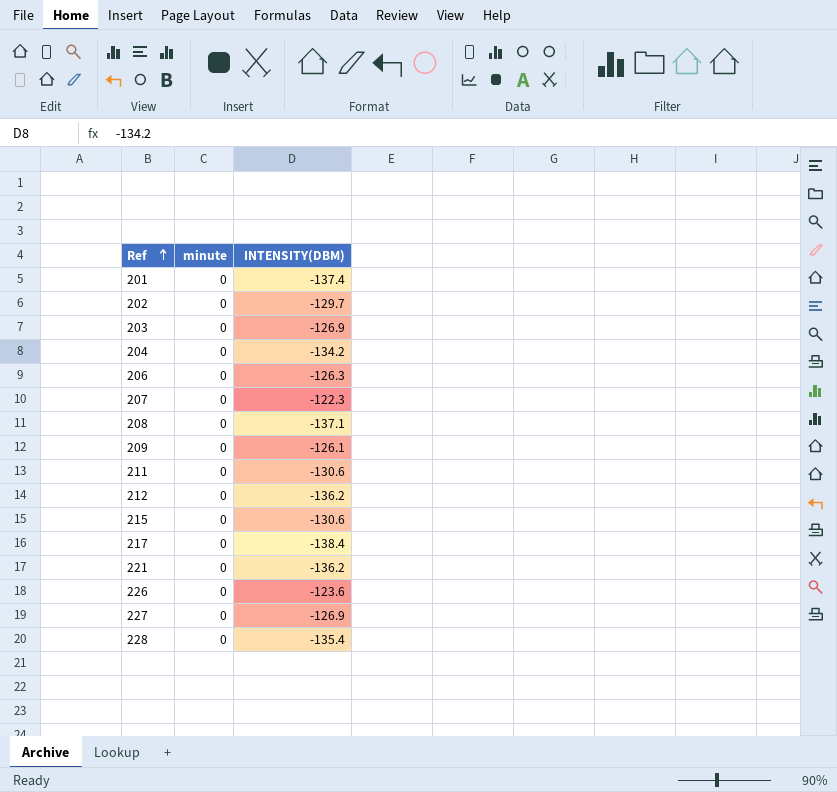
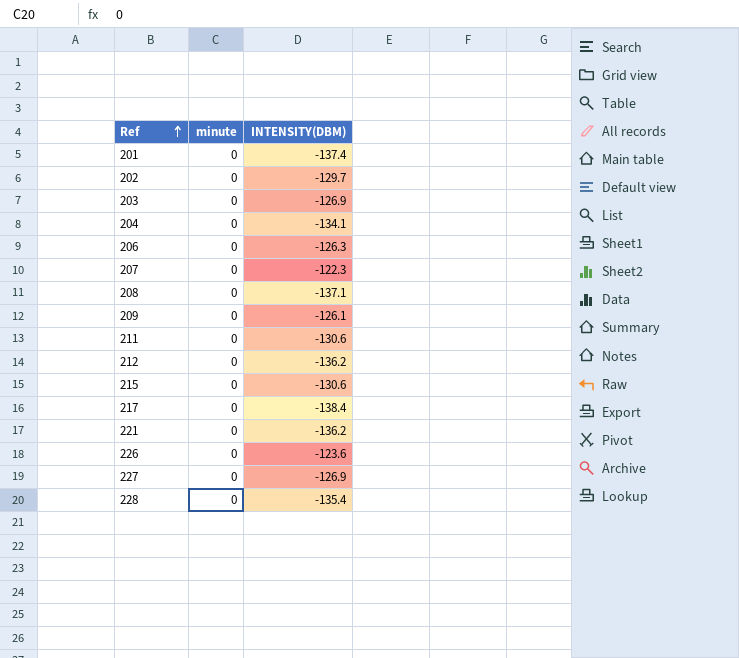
204 | INTENSITY(DBM): -134.2 -> -134.1

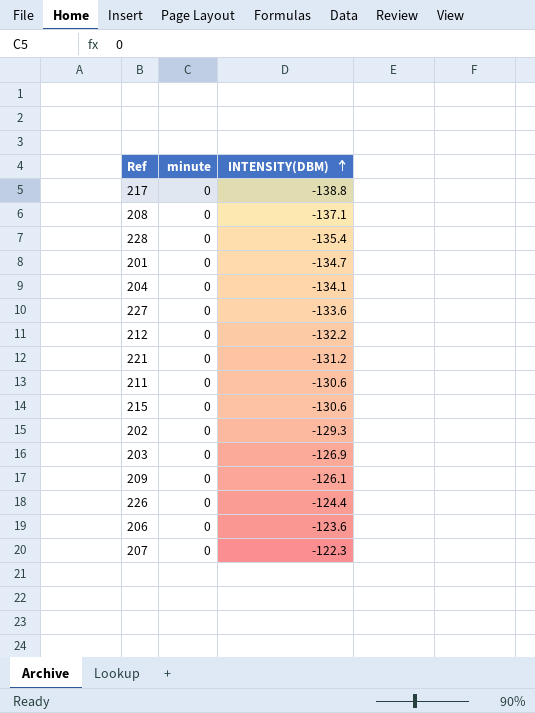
row order: Ref ascending -> INTENSITY(DBM) ascending
217 | INTENSITY(DBM): -138.4 -> -138.8
201 | INTENSITY(DBM): -137.4 -> -134.7
227 | INTENSITY(DBM): -126.9 -> -133.6
212 | INTENSITY(DBM): -136.2 -> -132.2
221 | INTENSITY(DBM): -136.2 -> -131.2
202 | INTENSITY(DBM): -129.7 -> -129.3
226 | INTENSITY(DBM): -123.6 -> -124.4
206 | INTENSITY(DBM): -126.3 -> -123.6

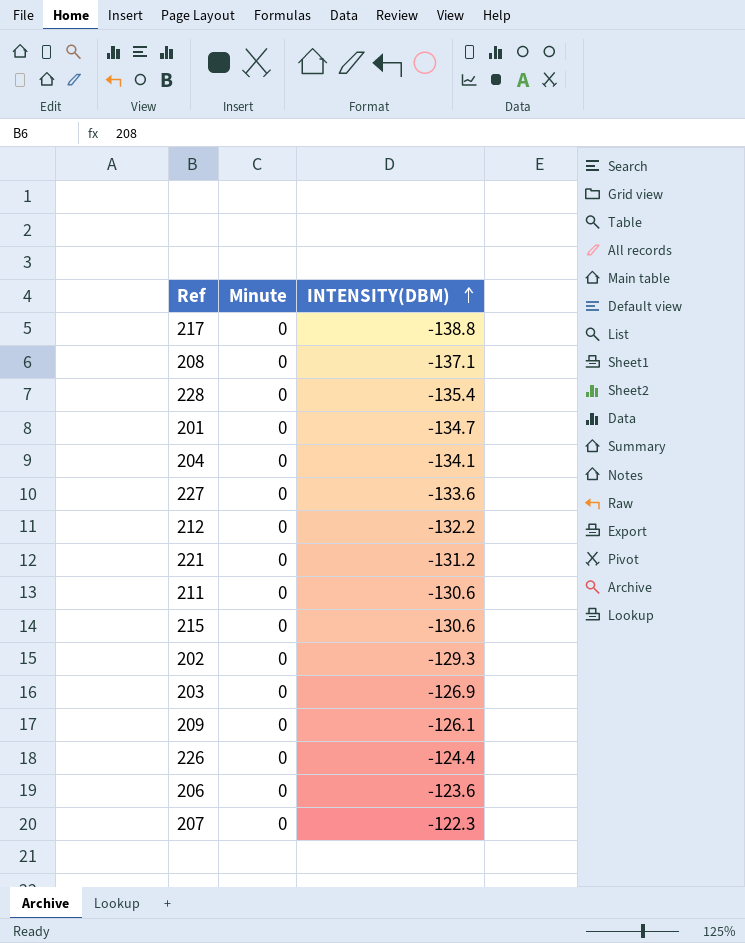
column name: minute -> Minute

